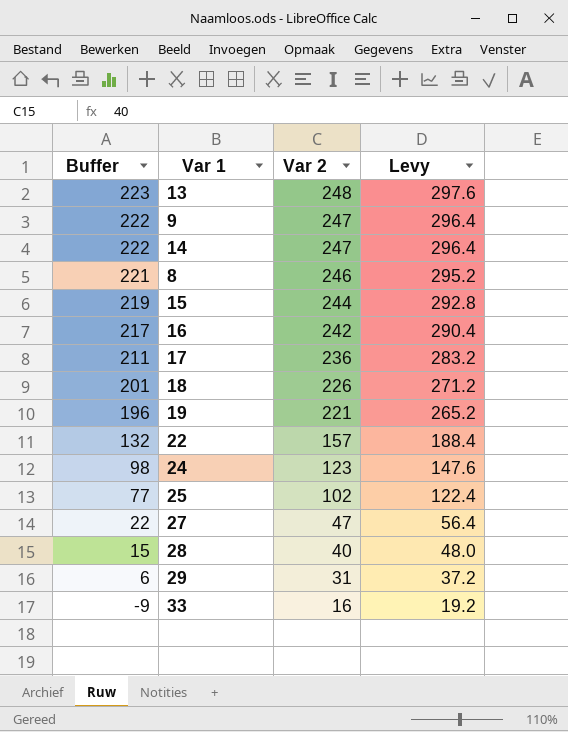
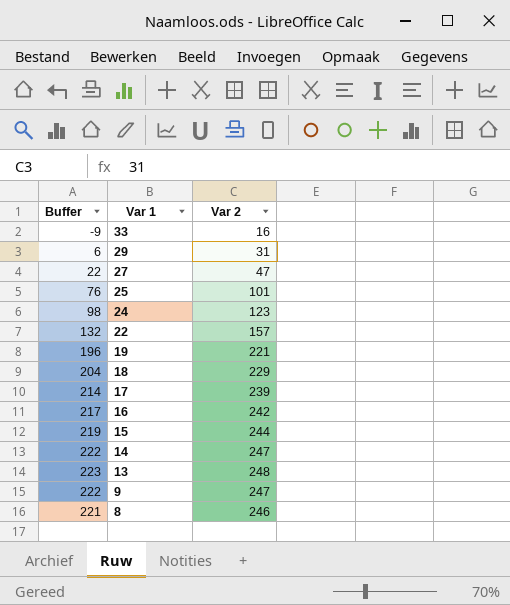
row order: Buffer descending -> Var 1 descending
column Levy | formula: [Var 2] * 1.2 -> none
row 28: 15 | 40 | 48.0 -> none
25 | Buffer: 77 -> 76
25 | Var 2: 102 -> 101
18 | Buffer: 201 -> 204
18 | Var 2: 226 -> 229
17 | Buffer: 211 -> 214
17 | Var 2: 236 -> 239

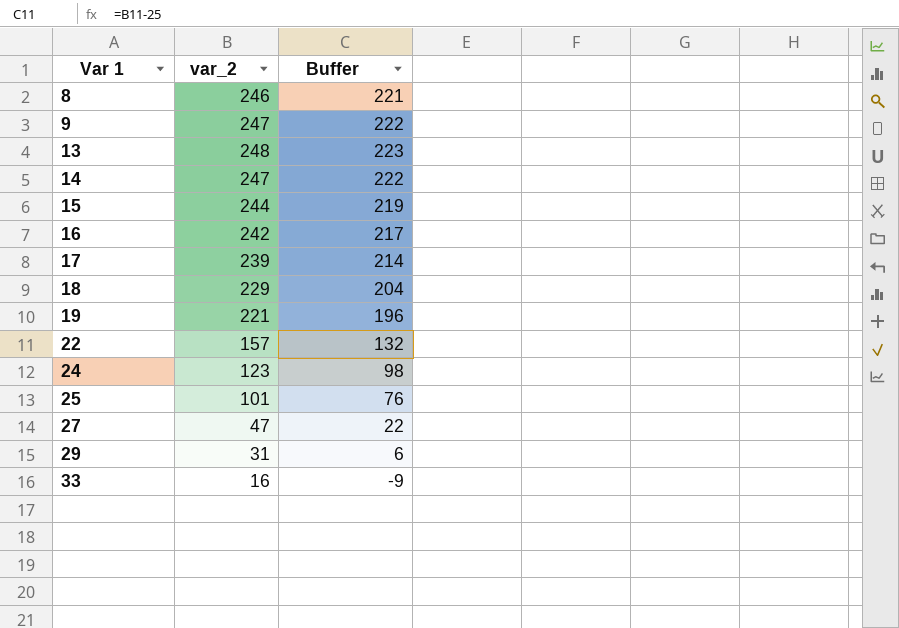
row order: Var 1 descending -> Var 1 ascending
column name: Var 2 -> var_2
column Buffer | position: 1 -> 3

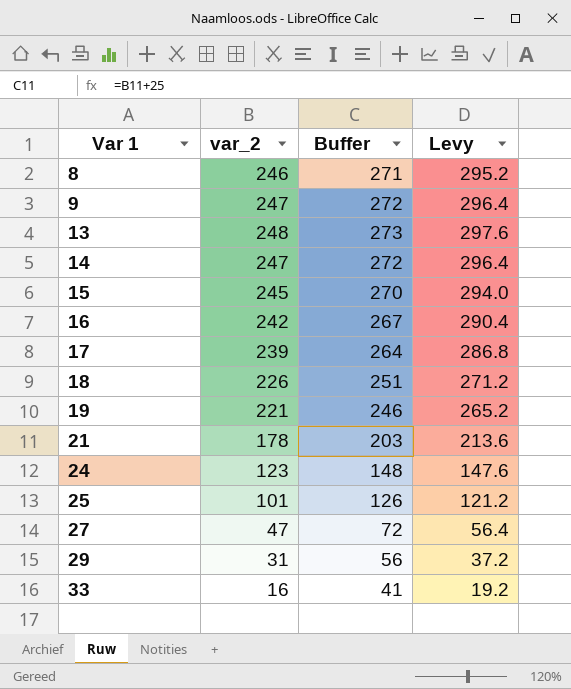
column Buffer | formula: [var_2] - 25 -> [var_2] + 25
column Levy | formula: none -> [var_2] * 1.2
row 22: 157 | 132 -> none
15 | var_2: 244 -> 245
18 | var_2: 229 -> 226
row 21: none -> 178 | 203 | 213.6

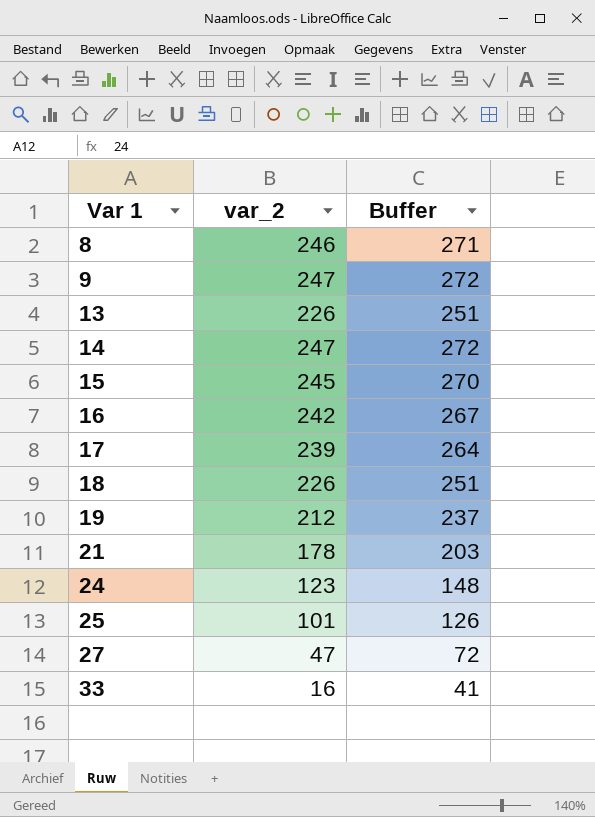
column Levy | formula: [var_2] * 1.2 -> none
row 29: 31 | 56 | 37.2 -> none
13 | var_2: 248 -> 226
13 | Buffer: 273 -> 251
19 | var_2: 221 -> 212
19 | Buffer: 246 -> 237

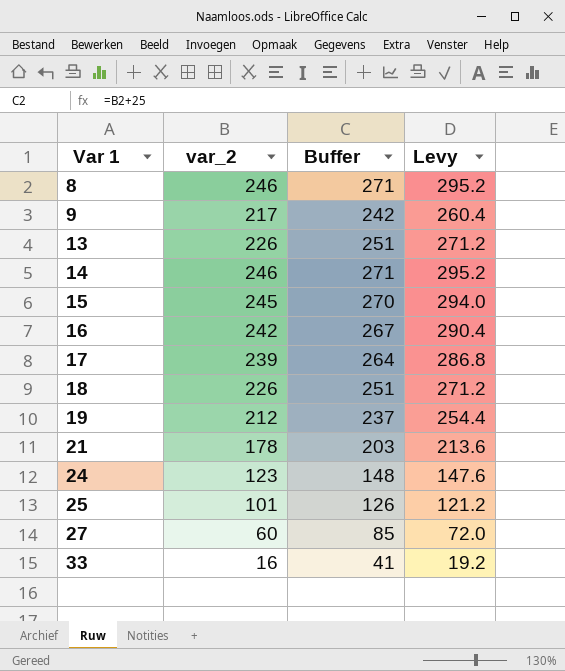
column Levy | formula: none -> [var_2] * 1.2
9 | var_2: 247 -> 217
9 | Buffer: 272 -> 242
14 | var_2: 247 -> 246
14 | Buffer: 272 -> 271
27 | var_2: 47 -> 60
27 | Buffer: 72 -> 85

